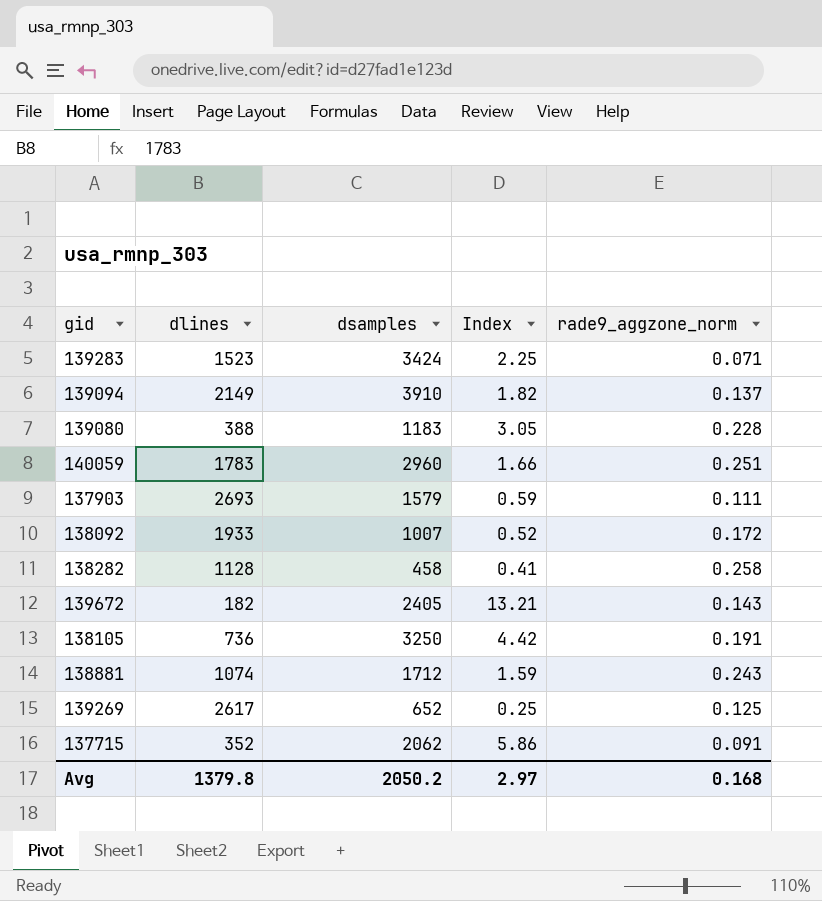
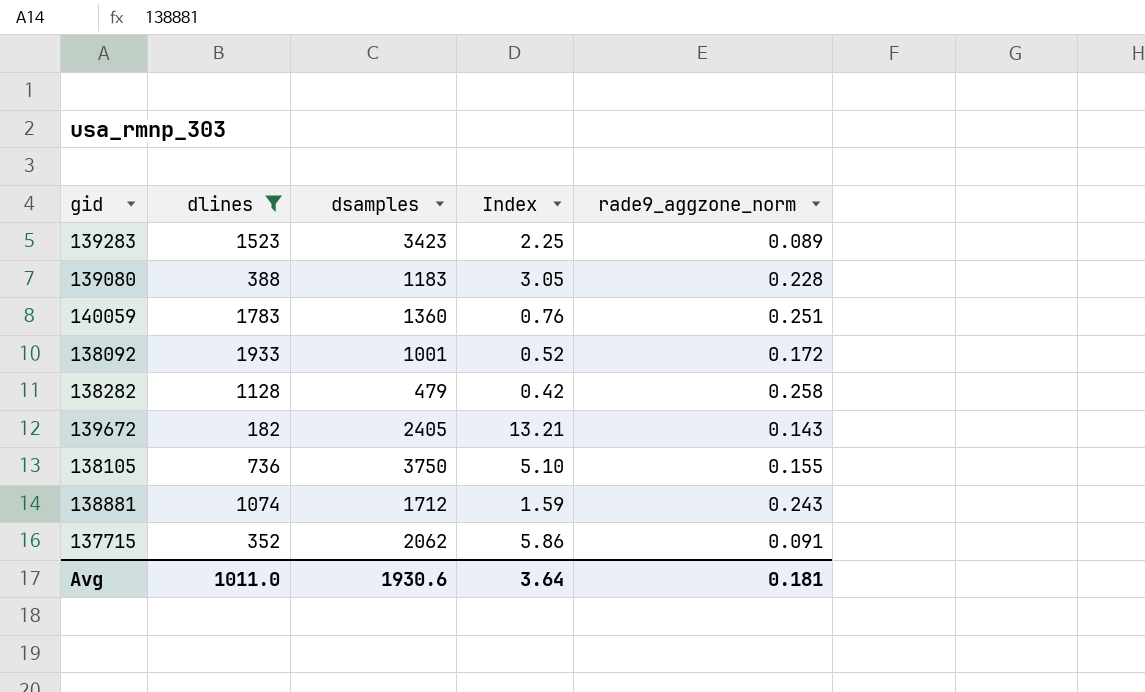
filter: none -> dlines <= 1933
139283 | dsamples: 3424 -> 3423
139283 | rade9_aggzone_norm: 0.071 -> 0.089
140059 | dsamples: 2960 -> 1360
140059 | Index: 1.66 -> 0.76
138092 | dsamples: 1007 -> 1001
138282 | dsamples: 458 -> 479
138282 | Index: 0.41 -> 0.42
138105 | dsamples: 3250 -> 3750
138105 | Index: 4.42 -> 5.10
138105 | rade9_aggzone_norm: 0.191 -> 0.155
Avg | dlines: 1379.8 -> 1011.0
Avg | dsamples: 2050.2 -> 1930.6
Avg | Index: 2.97 -> 3.64
Avg | rade9_aggzone_norm: 0.168 -> 0.181

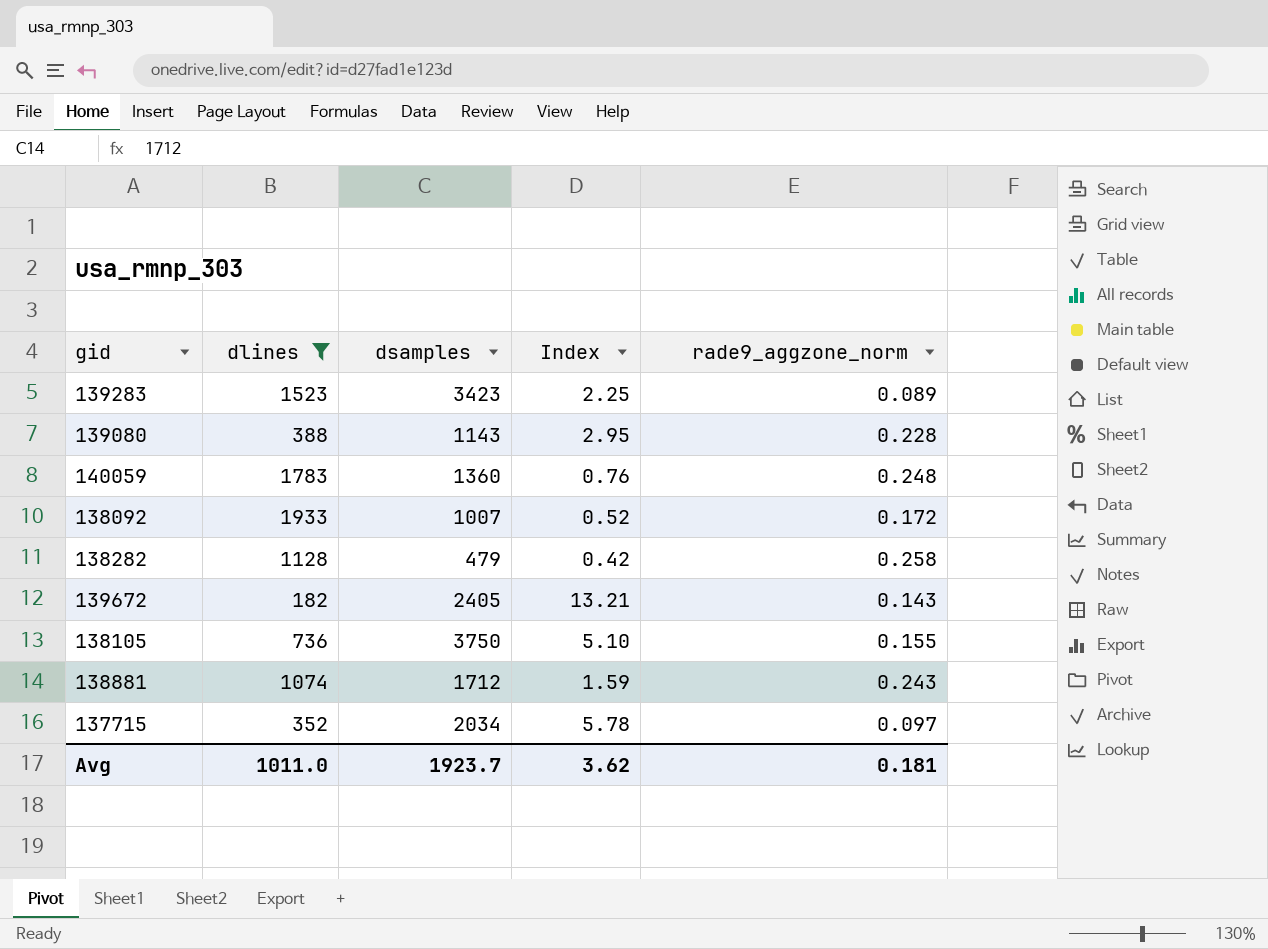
139080 | dsamples: 1183 -> 1143
139080 | Index: 3.05 -> 2.95
140059 | rade9_aggzone_norm: 0.251 -> 0.248
138092 | dsamples: 1001 -> 1007
137715 | dsamples: 2062 -> 2034
137715 | Index: 5.86 -> 5.78
137715 | rade9_aggzone_norm: 0.091 -> 0.097
Avg | dsamples: 1930.6 -> 1923.7
Avg | Index: 3.64 -> 3.62

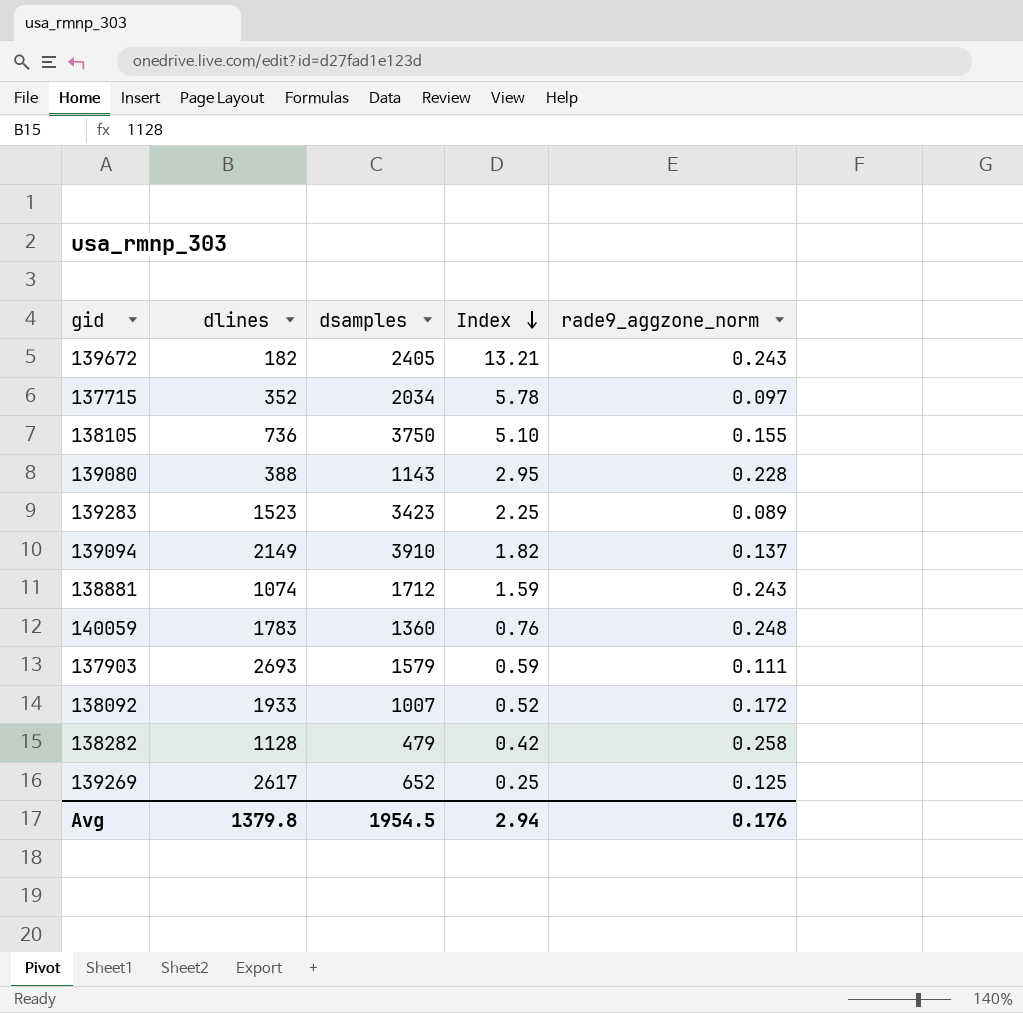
filter: dlines <= 1933 -> none
row order: none -> Index descending
139672 | rade9_aggzone_norm: 0.143 -> 0.243
Avg | dlines: 1011.0 -> 1379.8
Avg | dsamples: 1923.7 -> 1954.5
Avg | Index: 3.62 -> 2.94
Avg | rade9_aggzone_norm: 0.181 -> 0.176

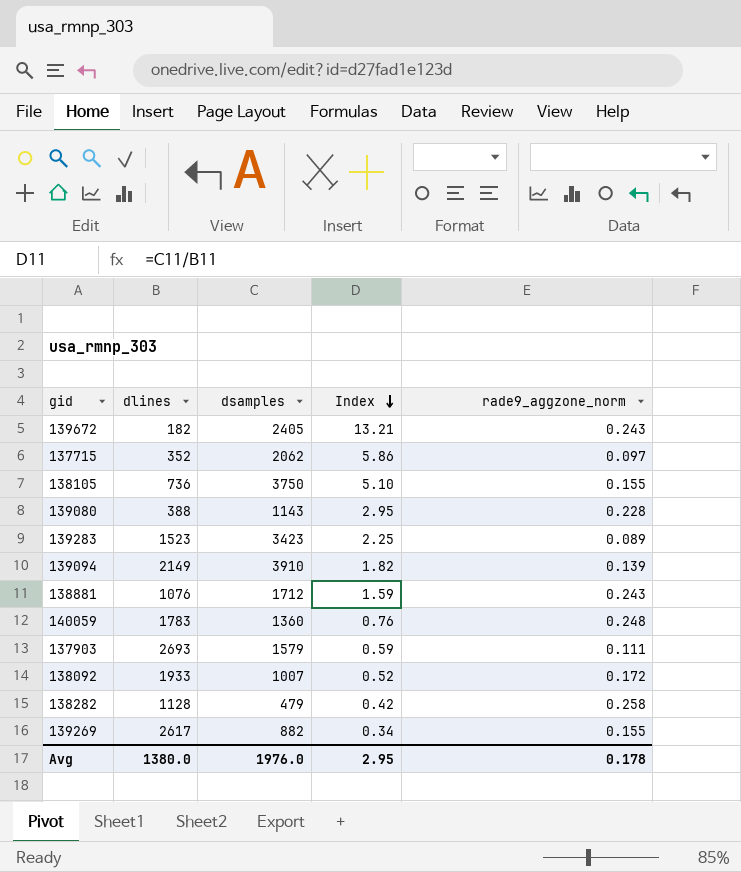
137715 | dsamples: 2034 -> 2062
137715 | Index: 5.78 -> 5.86
139094 | rade9_aggzone_norm: 0.137 -> 0.139
138881 | dlines: 1074 -> 1076
139269 | dsamples: 652 -> 882
139269 | Index: 0.25 -> 0.34
139269 | rade9_aggzone_norm: 0.125 -> 0.155
Avg | dlines: 1379.8 -> 1380.0
Avg | dsamples: 1954.5 -> 1976.0
Avg | Index: 2.94 -> 2.95
Avg | rade9_aggzone_norm: 0.176 -> 0.178

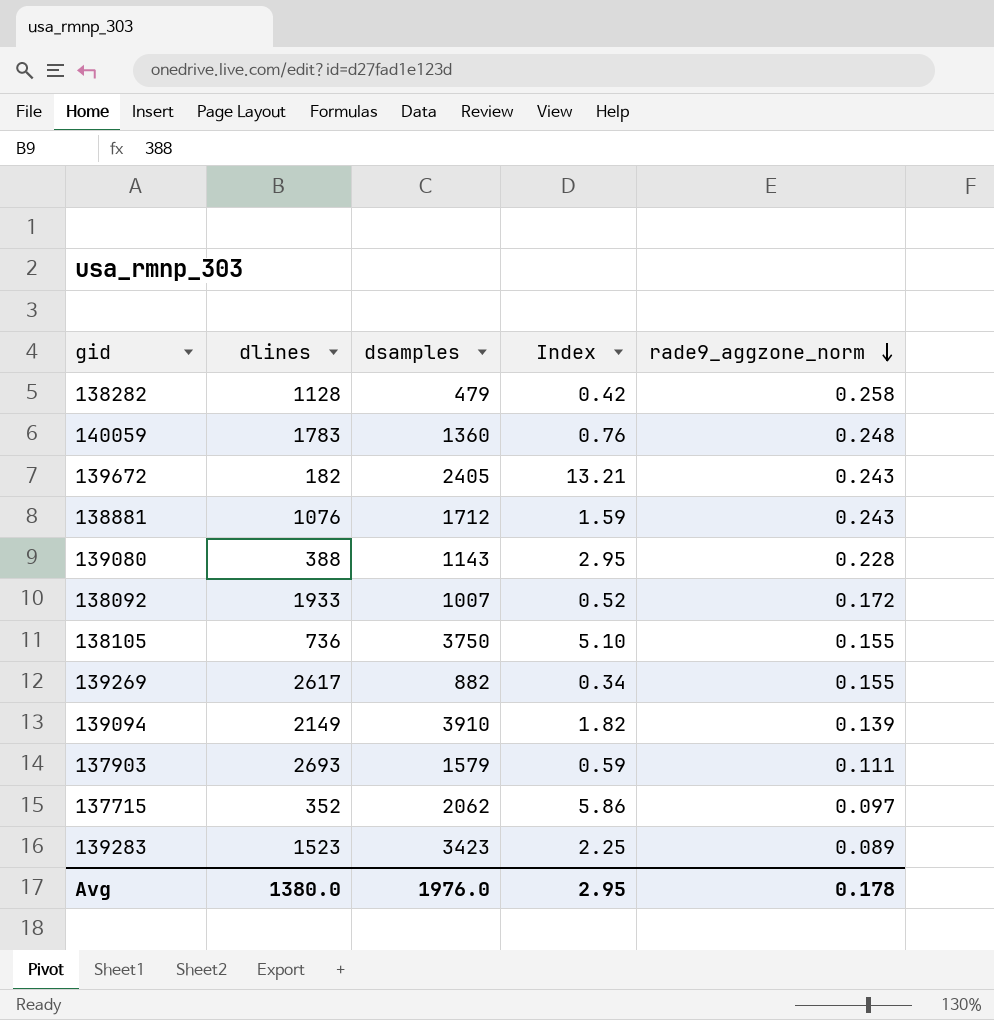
row order: Index descending -> rade9_aggzone_norm descending

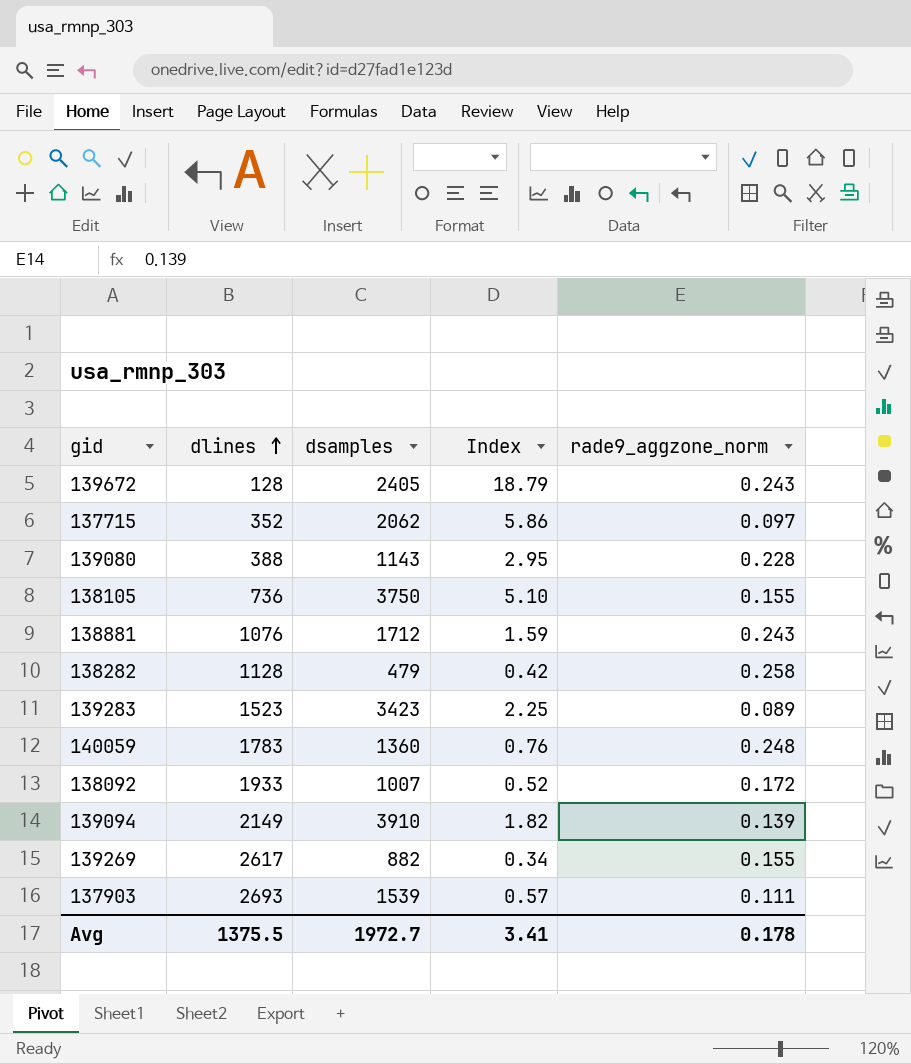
row order: rade9_aggzone_norm descending -> dlines ascending
139672 | dlines: 182 -> 128
139672 | Index: 13.21 -> 18.79
137903 | dsamples: 1579 -> 1539
137903 | Index: 0.59 -> 0.57
Avg | dlines: 1380.0 -> 1375.5
Avg | dsamples: 1976.0 -> 1972.7
Avg | Index: 2.95 -> 3.41

